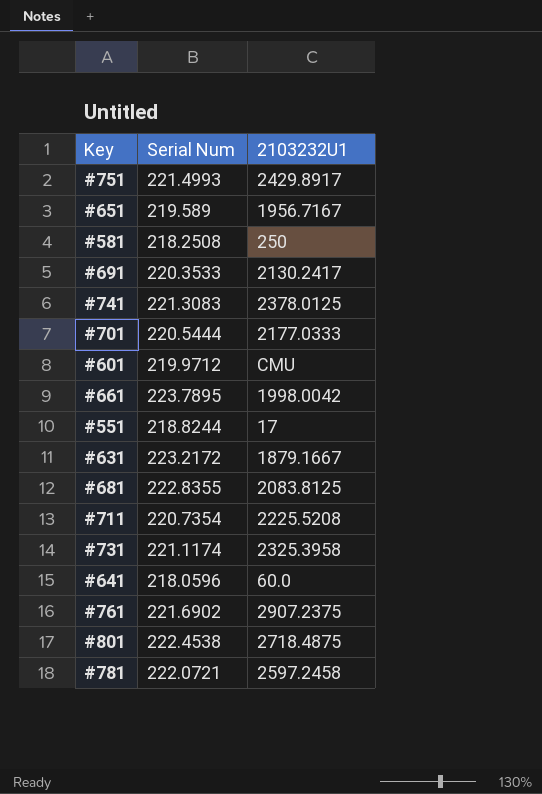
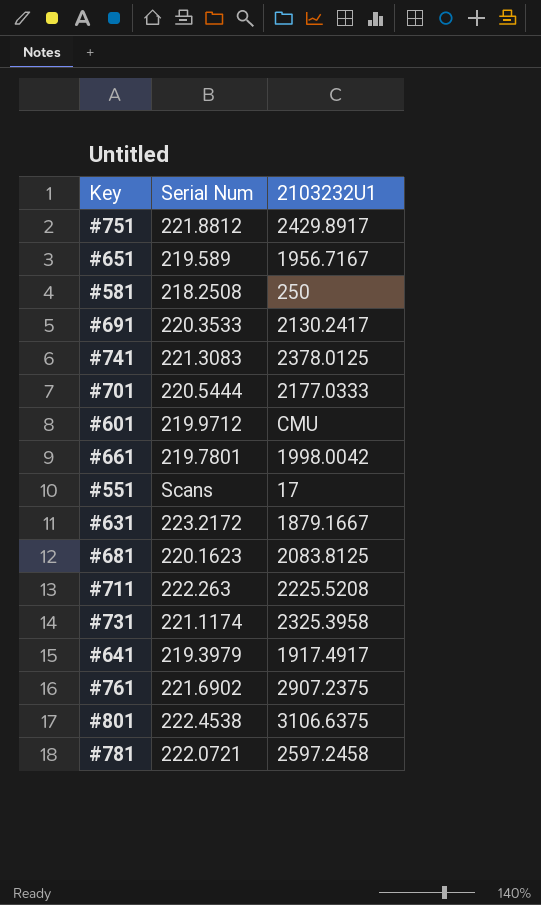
#751 | Serial Num: 221.4993 -> 221.8812
#661 | Serial Num: 223.7895 -> 219.7801
#551 | Serial Num: 218.8244 -> Scans
#681 | Serial Num: 222.8355 -> 220.1623
#711 | Serial Num: 220.7354 -> 222.263
#641 | Serial Num: 218.0596 -> 219.3979
#641 | 2103232U1: 60.0 -> 1917.4917
#801 | 2103232U1: 2718.4875 -> 3106.6375

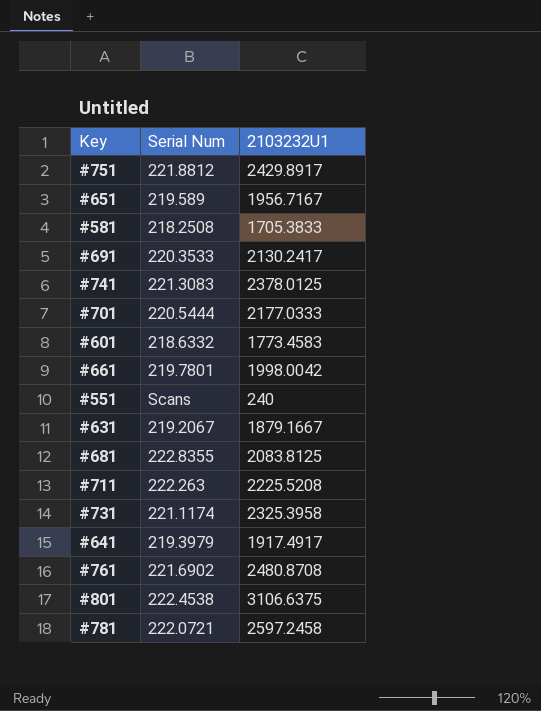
#581 | 2103232U1: 250 -> 1705.3833
#601 | Serial Num: 219.9712 -> 218.6332
#601 | 2103232U1: CMU -> 1773.4583
#551 | 2103232U1: 17 -> 240
#631 | Serial Num: 223.2172 -> 219.2067
#681 | Serial Num: 220.1623 -> 222.8355
#761 | 2103232U1: 2907.2375 -> 2480.8708

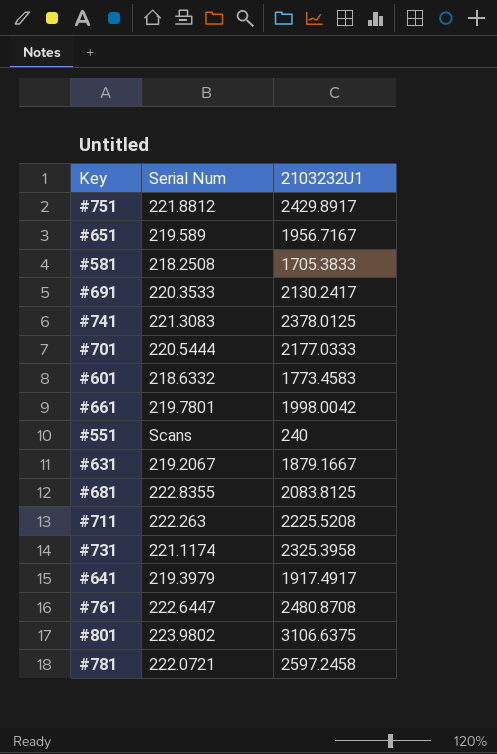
#761 | Serial Num: 221.6902 -> 222.6447
#801 | Serial Num: 222.4538 -> 223.9802

